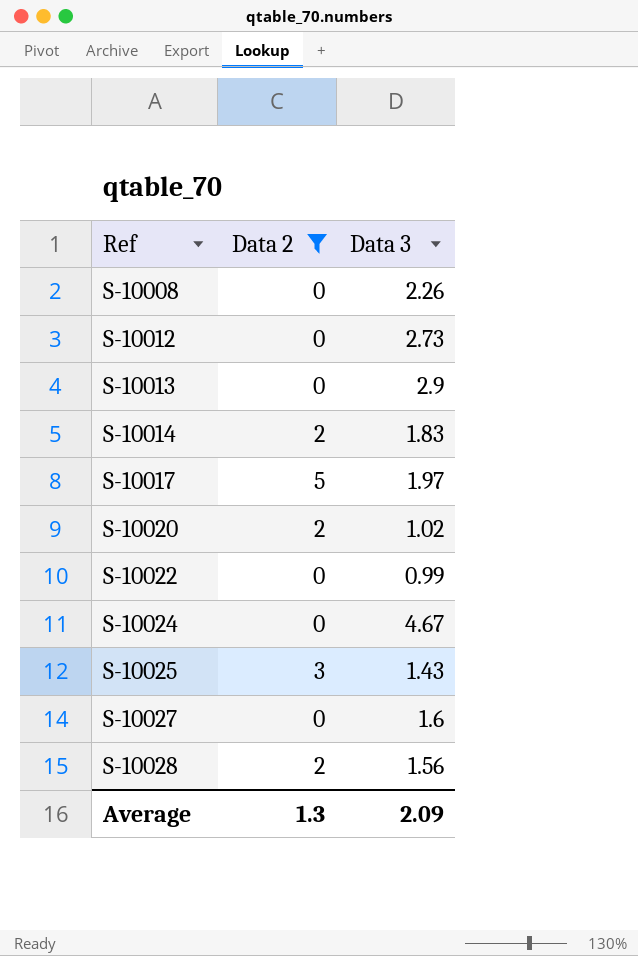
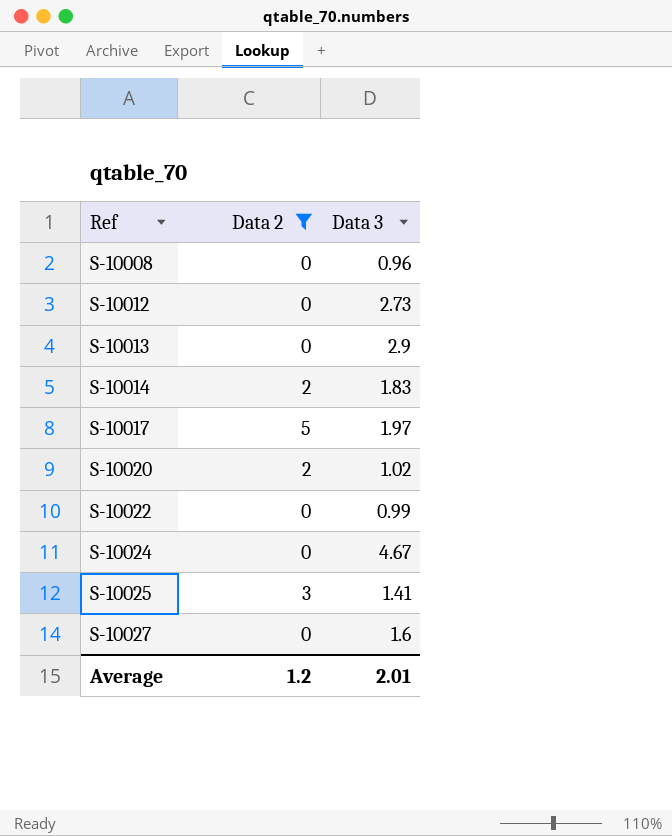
row S-10028: 2 | 1.56 -> none
S-10008 | Data 3: 2.26 -> 0.96
S-10025 | Data 3: 1.43 -> 1.41
Average | Data 2: 1.3 -> 1.2
Average | Data 3: 2.09 -> 2.01

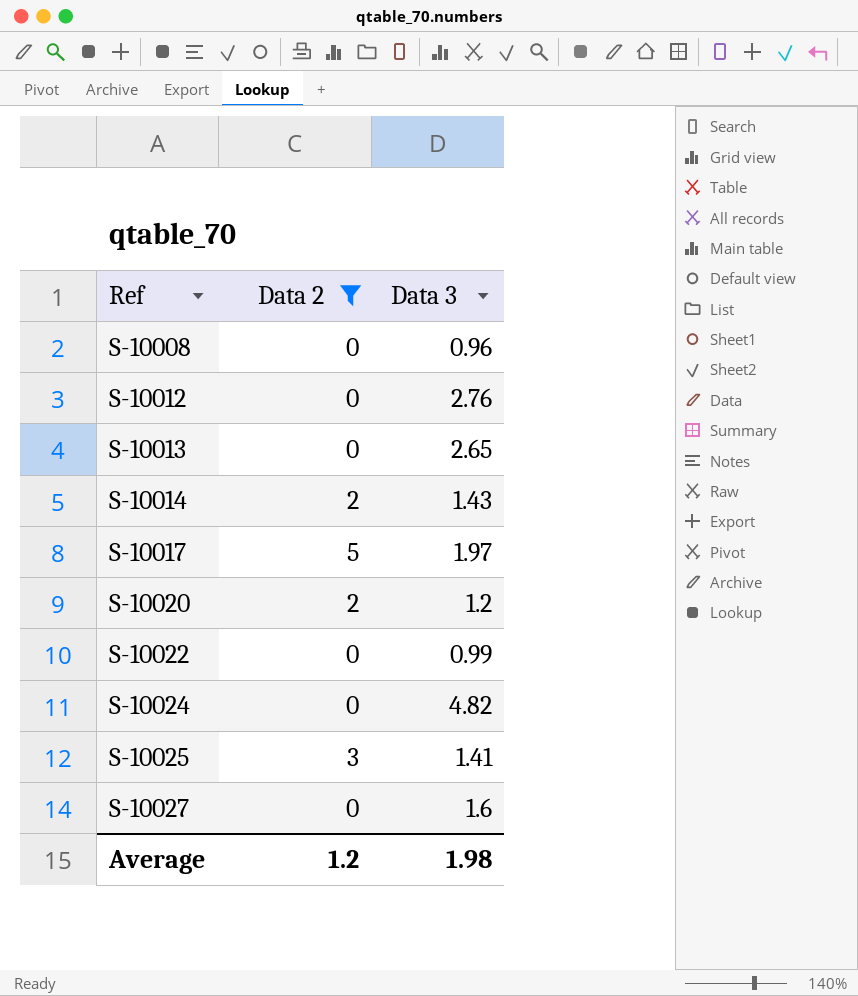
S-10012 | Data 3: 2.73 -> 2.76
S-10013 | Data 3: 2.9 -> 2.65
S-10014 | Data 3: 1.83 -> 1.43
S-10020 | Data 3: 1.02 -> 1.2
S-10024 | Data 3: 4.67 -> 4.82
Average | Data 3: 2.01 -> 1.98

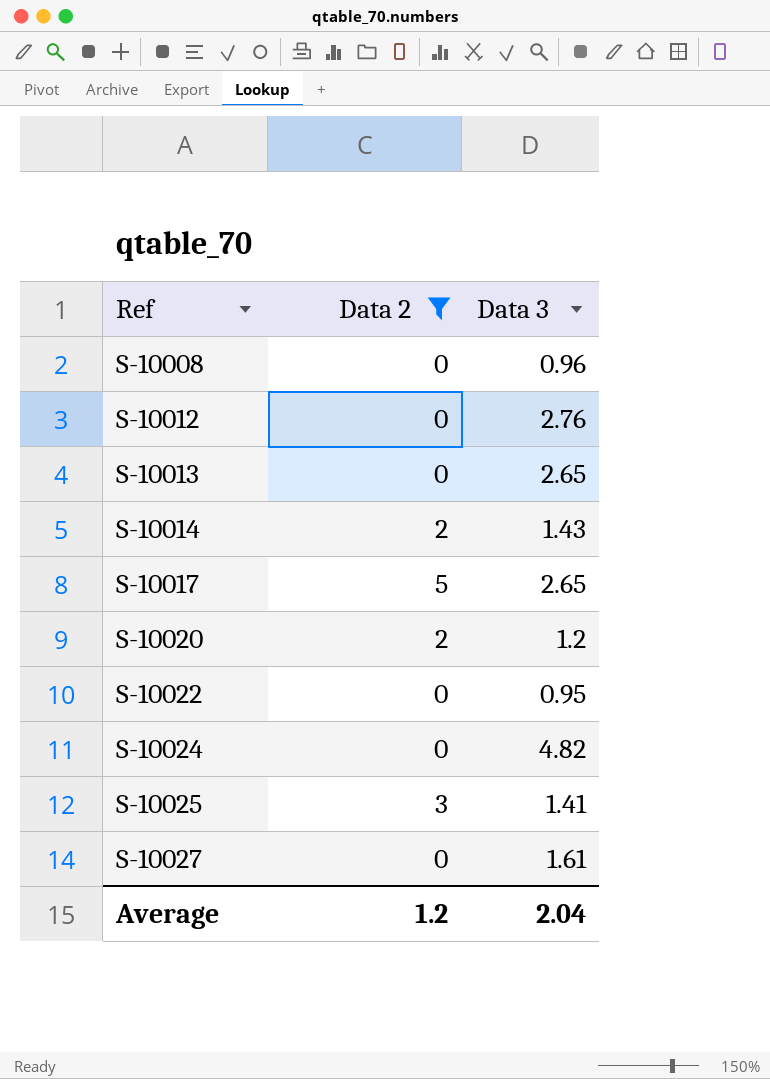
S-10017 | Data 3: 1.97 -> 2.65
S-10022 | Data 3: 0.99 -> 0.95
S-10027 | Data 3: 1.6 -> 1.61
Average | Data 3: 1.98 -> 2.04

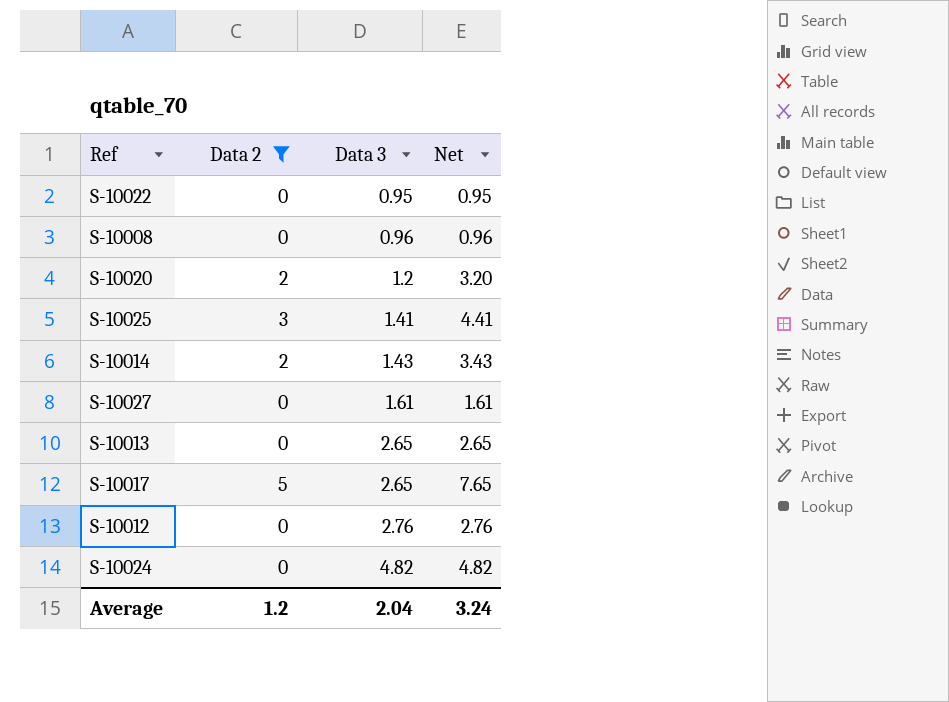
row order: Ref ascending -> Data 3 ascending
column Net | formula: none -> [Data 2] + [Data 3]

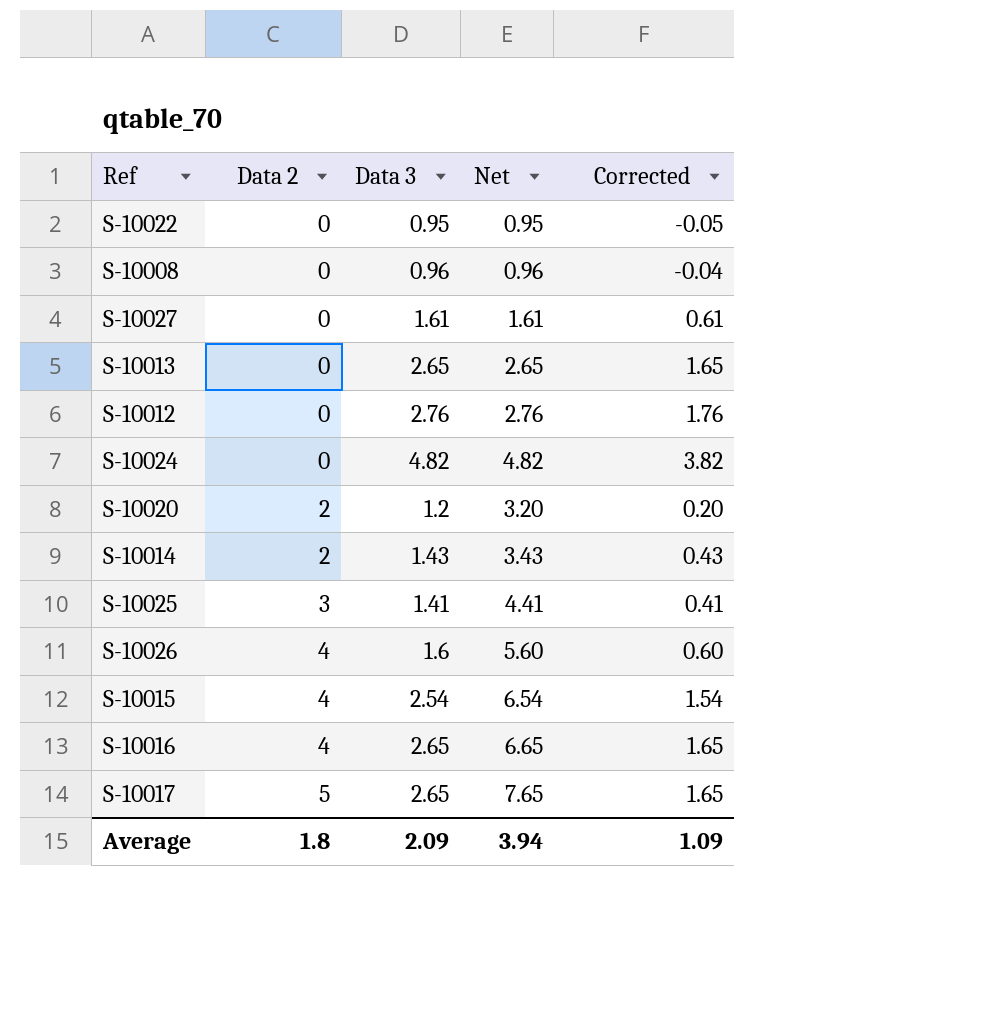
filter: Data 2 != 4 -> none
row order: Data 3 ascending -> Data 2 ascending
column Corrected | formula: none -> [Data 3] - 1
Average | Data 2: 1.2 -> 1.8
Average | Data 3: 2.04 -> 2.09
Average | Net: 3.24 -> 3.94

